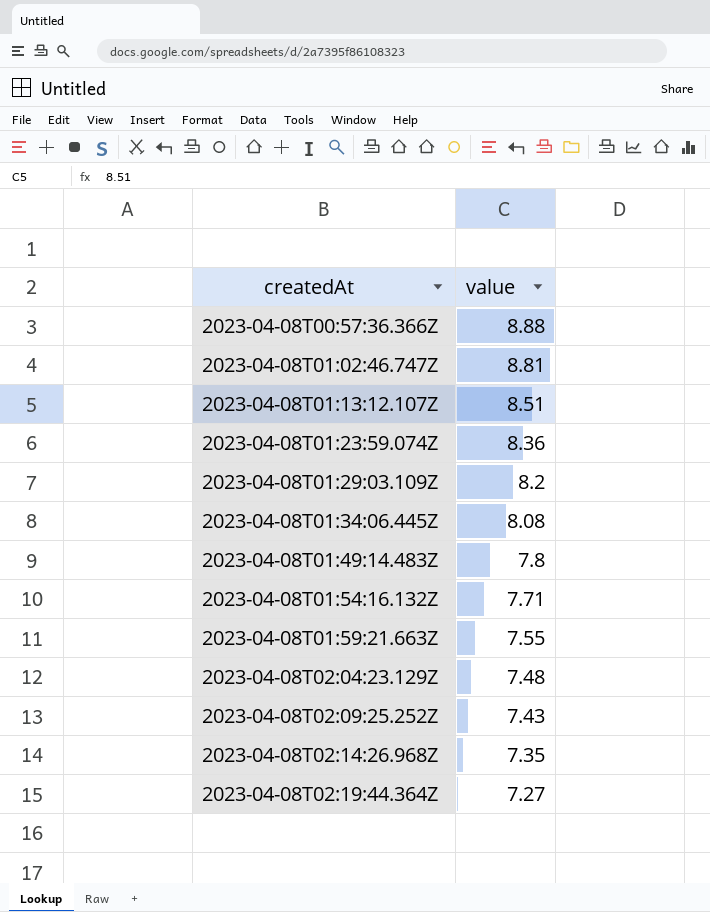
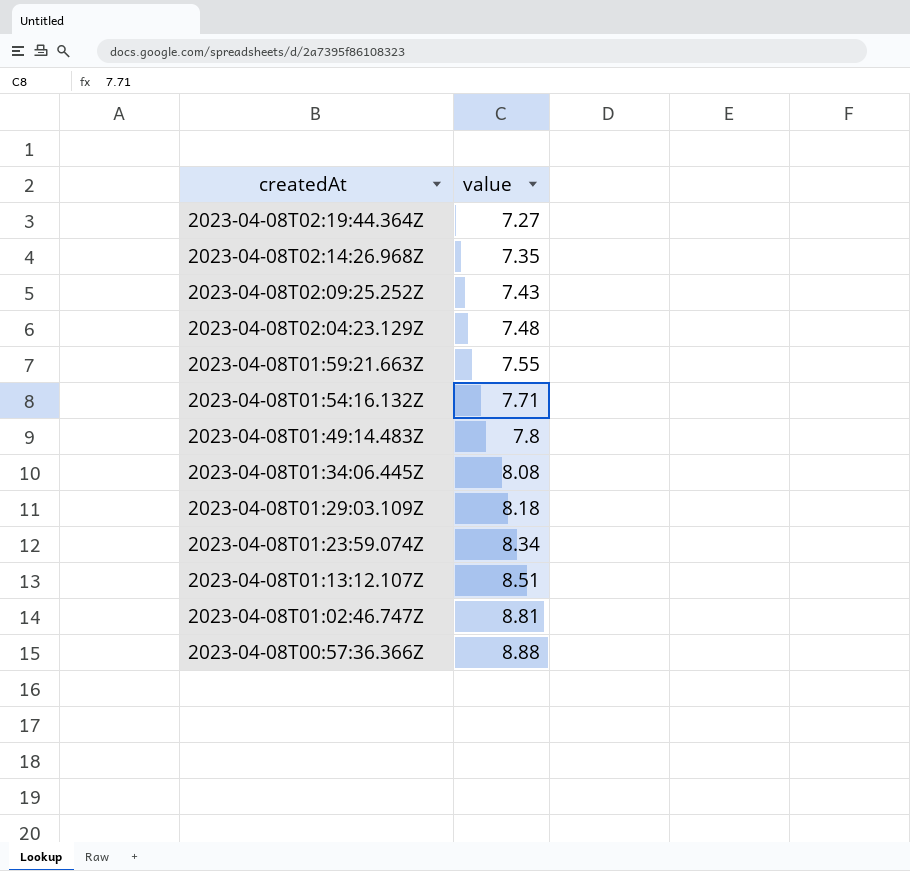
row order: createdAt ascending -> createdAt descending
2023-04-08T01:29:03.109Z | value: 8.2 -> 8.18
2023-04-08T01:23:59.074Z | value: 8.36 -> 8.34

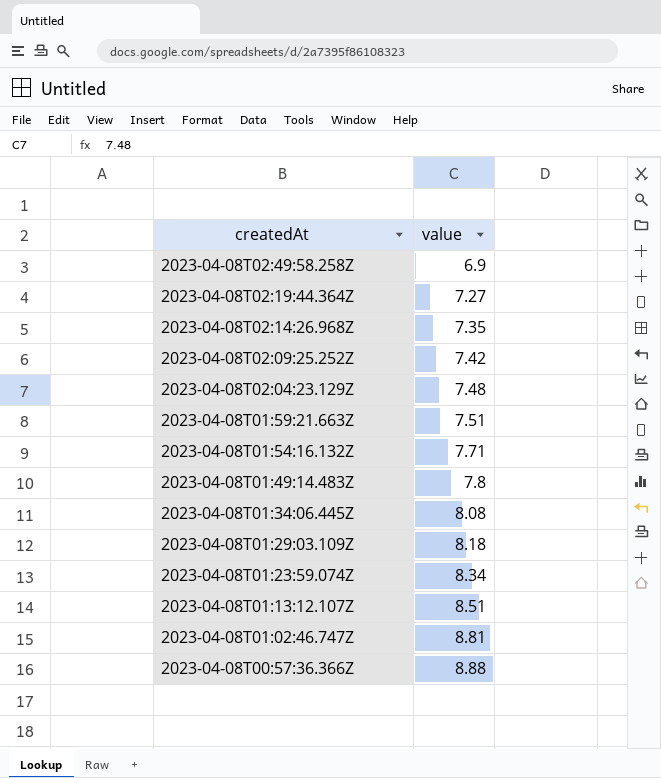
row 2023-04-08T02:49:58.258Z: none -> 6.9
2023-04-08T02:09:25.252Z | value: 7.43 -> 7.42
2023-04-08T01:59:21.663Z | value: 7.55 -> 7.51

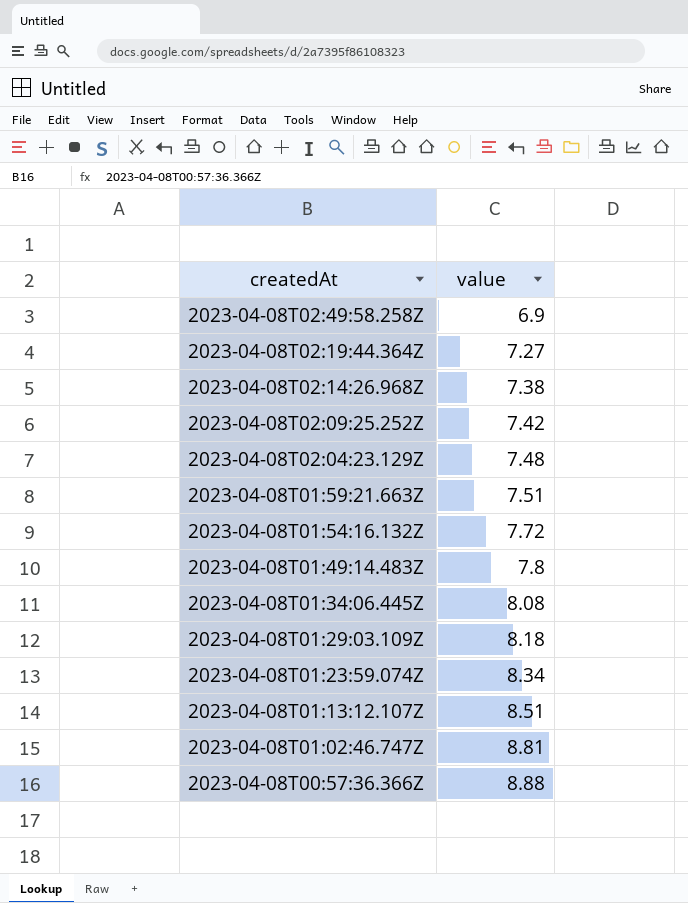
2023-04-08T02:14:26.968Z | value: 7.35 -> 7.38
2023-04-08T01:54:16.132Z | value: 7.71 -> 7.72

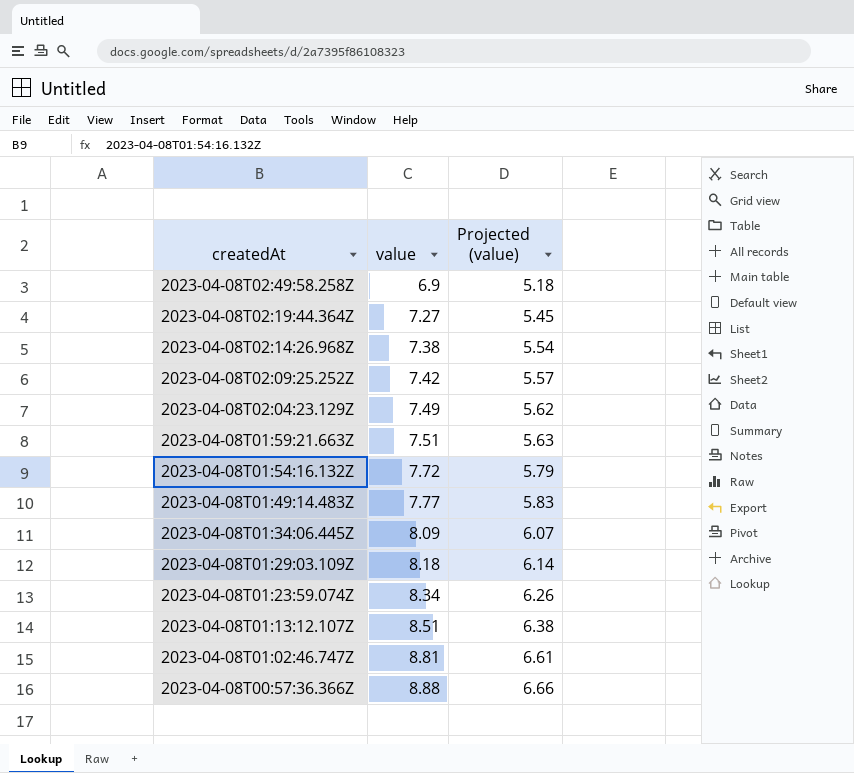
column Projected (value) | formula: none -> [value] * 0.75
2023-04-08T02:04:23.129Z | value: 7.48 -> 7.49
2023-04-08T01:49:14.483Z | value: 7.8 -> 7.77
2023-04-08T01:34:06.445Z | value: 8.08 -> 8.09

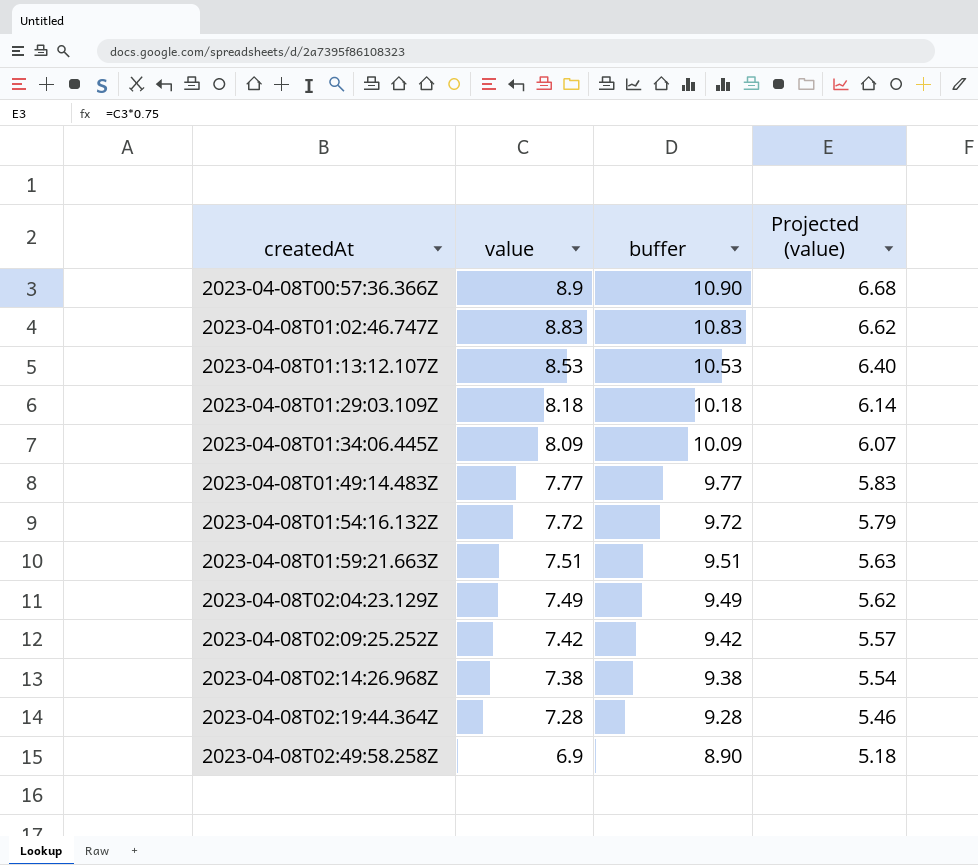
row order: createdAt descending -> createdAt ascending
column buffer | formula: none -> [value] + 2
row 2023-04-08T01:23:59.074Z: 8.34 | 6.26 -> none
2023-04-08T00:57:36.366Z | value: 8.88 -> 8.9
2023-04-08T00:57:36.366Z | Projected (value): 6.66 -> 6.68
2023-04-08T01:02:46.747Z | value: 8.81 -> 8.83
2023-04-08T01:02:46.747Z | Projected (value): 6.61 -> 6.62
2023-04-08T01:13:12.107Z | value: 8.51 -> 8.53
2023-04-08T01:13:12.107Z | Projected (value): 6.38 -> 6.40
2023-04-08T02:19:44.364Z | value: 7.27 -> 7.28
2023-04-08T02:19:44.364Z | Projected (value): 5.45 -> 5.46

